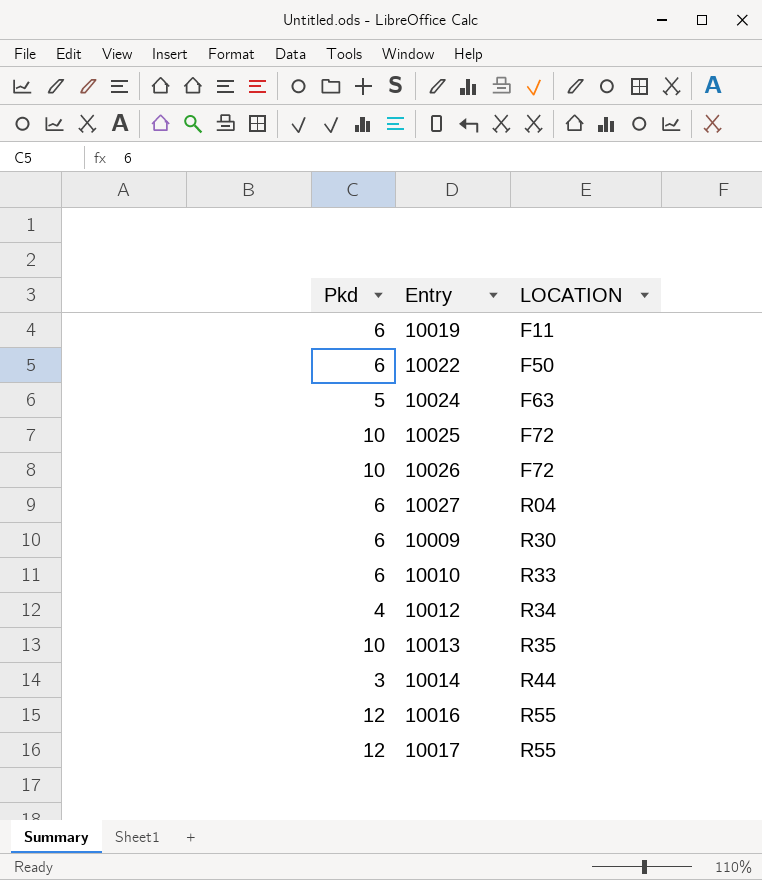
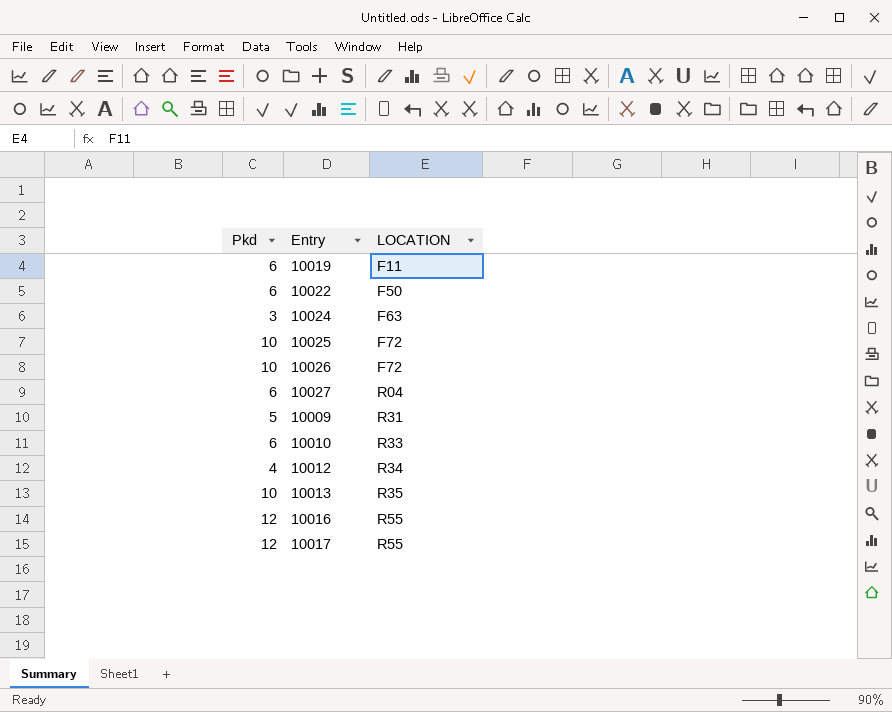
row 10014: 3 | R44 -> none
10024 | Pkd: 5 -> 3
10009 | Pkd: 6 -> 5
10009 | LOCATION: R30 -> R31

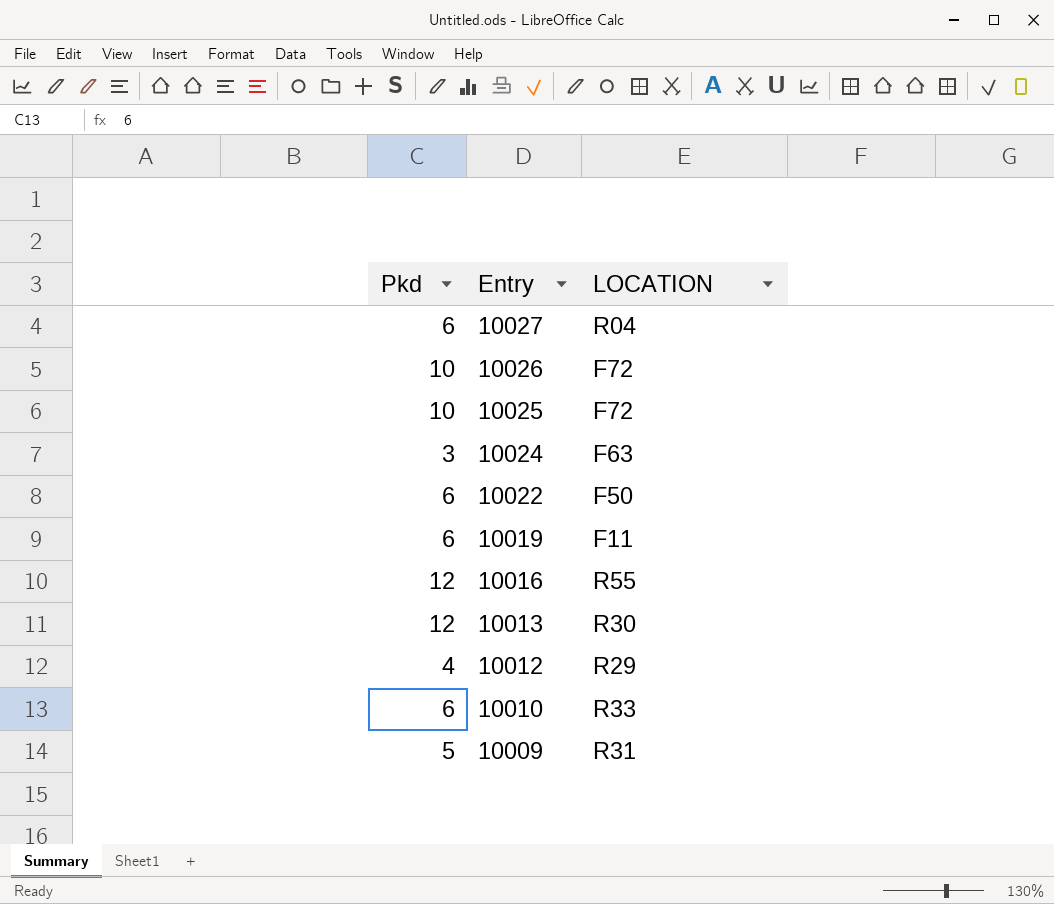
row order: LOCATION ascending -> Entry descending
row 10017: 12 | R55 -> none
10013 | Pkd: 10 -> 12
10013 | LOCATION: R35 -> R30
10012 | LOCATION: R34 -> R29

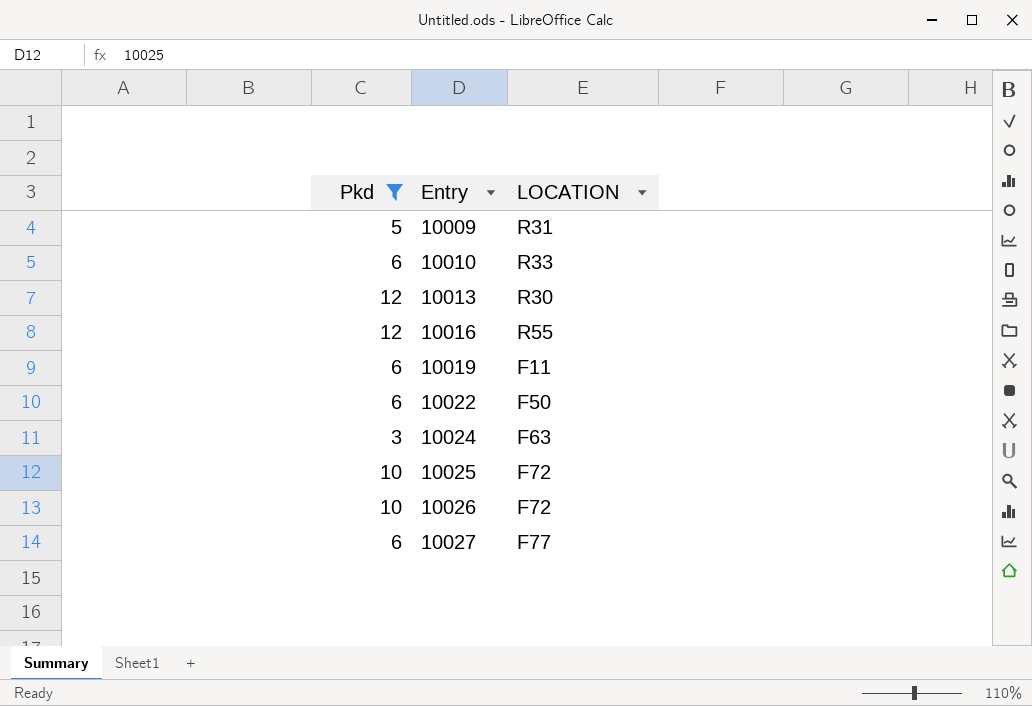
filter: none -> Pkd != 4
row order: Entry descending -> Entry ascending
10027 | LOCATION: R04 -> F77

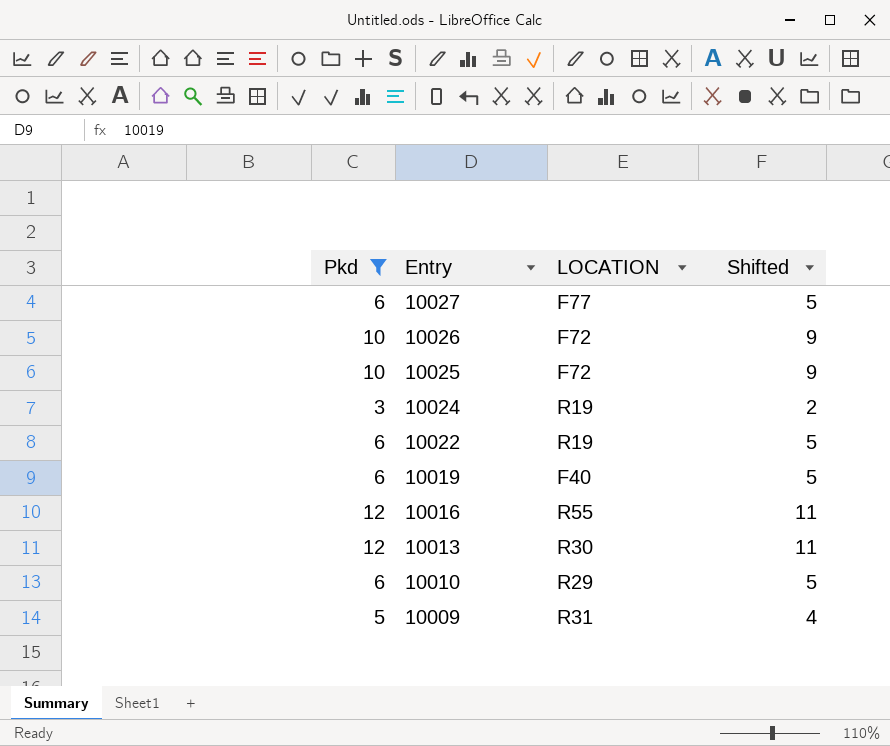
row order: Entry ascending -> Entry descending
column Shifted | formula: none -> [Pkd] - 1
10024 | LOCATION: F63 -> R19
10022 | LOCATION: F50 -> R19
10019 | LOCATION: F11 -> F40
10010 | LOCATION: R33 -> R29

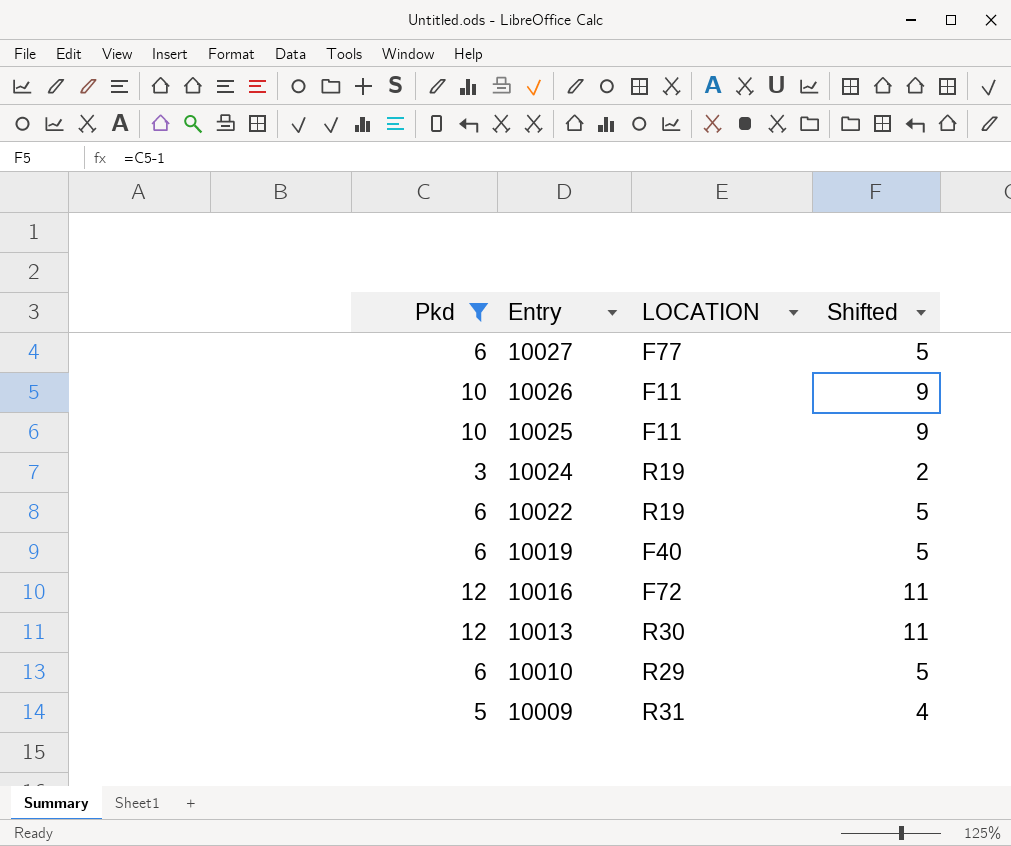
10026 | LOCATION: F72 -> F11
10025 | LOCATION: F72 -> F11
10016 | LOCATION: R55 -> F72

